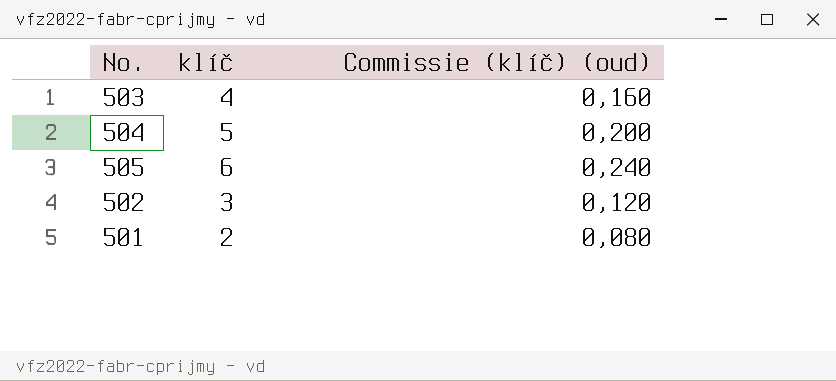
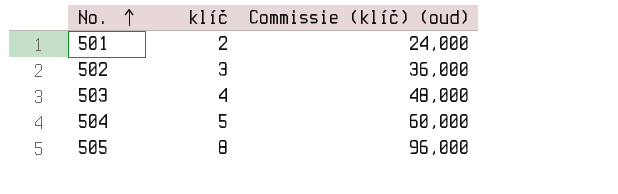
row order: none -> No. ascending
column Commissie (klíč) (oud) | formula: [klíč] * 0,04 -> [klíč] * 12
505 | klíč: 6 -> 8

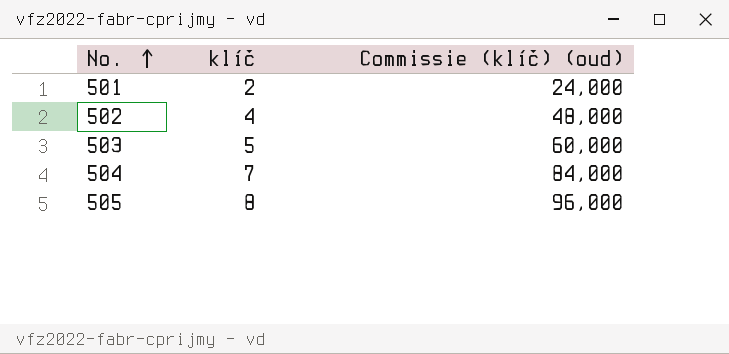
502 | klíč: 3 -> 4
502 | Commissie (klíč) (oud): 36,000 -> 48,000
503 | klíč: 4 -> 5
503 | Commissie (klíč) (oud): 48,000 -> 60,000
504 | klíč: 5 -> 7
504 | Commissie (klíč) (oud): 60,000 -> 84,000

